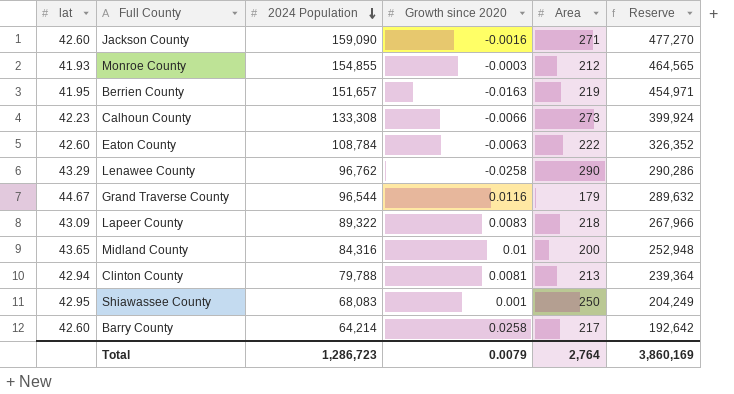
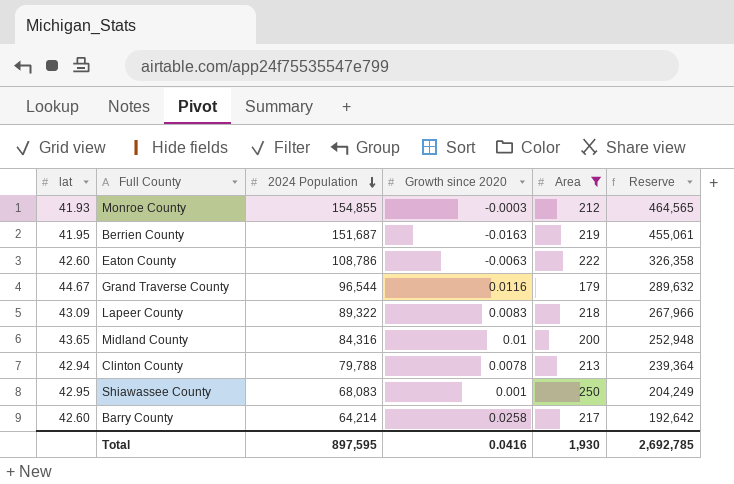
filter: none -> Area <= 250
Berrien County | 2024 Population: 151,657 -> 151,687
Berrien County | Reserve: 454,971 -> 455,061
Eaton County | 2024 Population: 108,784 -> 108,786
Eaton County | Reserve: 326,352 -> 326,358
Clinton County | Growth since 2020: 0.0081 -> 0.0078
Total | 2024 Population: 1,286,723 -> 897,595
Total | Growth since 2020: 0.0079 -> 0.0416
Total | Area: 2,764 -> 1,930
Total | Reserve: 3,860,169 -> 2,692,785

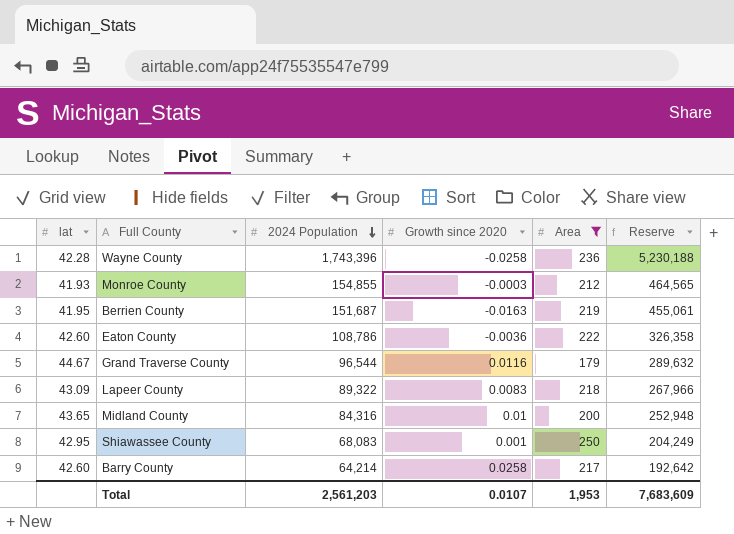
row Clinton County: 42.94 | 79,788 | 0.0078 | 213 | 239,364 -> none
row Wayne County: none -> 42.28 | 1,743,396 | -0.0258 | 236 | 5,230,188
Eaton County | Growth since 2020: -0.0063 -> -0.0036
Total | 2024 Population: 897,595 -> 2,561,203
Total | Growth since 2020: 0.0416 -> 0.0107
Total | Area: 1,930 -> 1,953
Total | Reserve: 2,692,785 -> 7,683,609

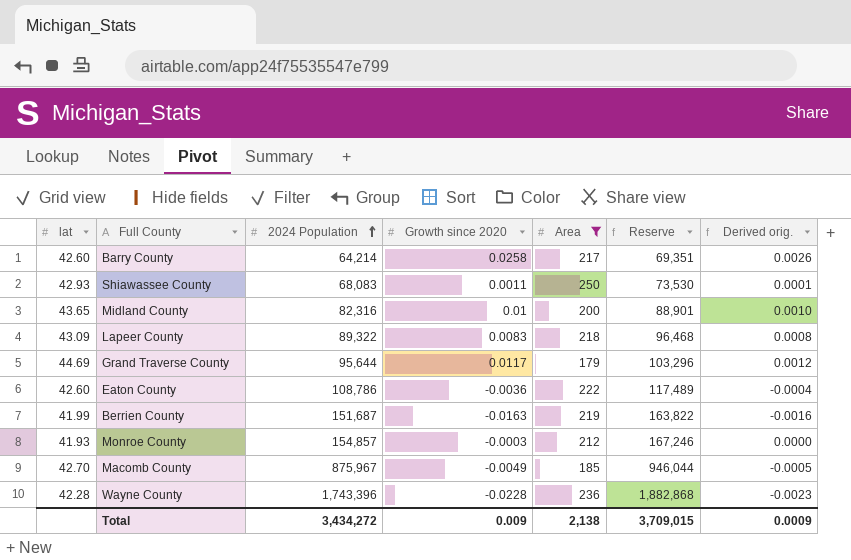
row order: 2024 Population descending -> 2024 Population ascending
column Reserve | formula: [2024 Population] * 3 -> [2024 Population] * 1.08
column Derived orig. | formula: none -> [Growth since 2020] * 0.1
Shiawassee County | lat: 42.95 -> 42.93
Shiawassee County | Growth since 2020: 0.001 -> 0.0011
Midland County | 2024 Population: 84,316 -> 82,316
Grand Traverse County | lat: 44.67 -> 44.69
Grand Traverse County | 2024 Population: 96,544 -> 95,644
Grand Traverse County | Growth since 2020: 0.0116 -> 0.0117
Berrien County | lat: 41.95 -> 41.99
Monroe County | 2024 Population: 154,855 -> 154,857
row Macomb County: none -> 42.70 | 875,967 | -0.0049 | 185 | 946,044 | -0.0005
Wayne County | Growth since 2020: -0.0258 -> -0.0228
Total | 2024 Population: 2,561,203 -> 3,434,272
Total | Growth since 2020: 0.0107 -> 0.009
Total | Area: 1,953 -> 2,138
Total | Reserve: 7,683,609 -> 3,709,015

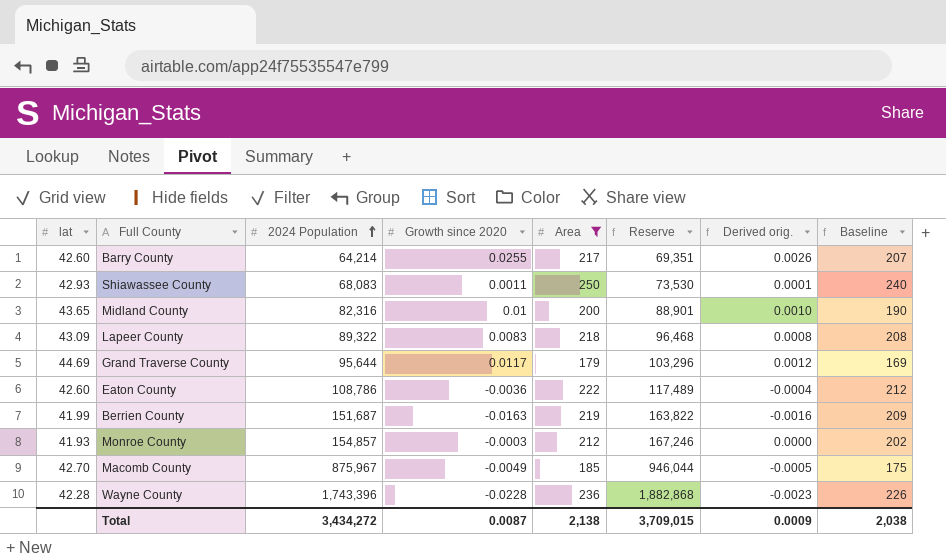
column Baseline | formula: none -> [Area] - 10
Barry County | Growth since 2020: 0.0258 -> 0.0255
Total | Growth since 2020: 0.009 -> 0.0087

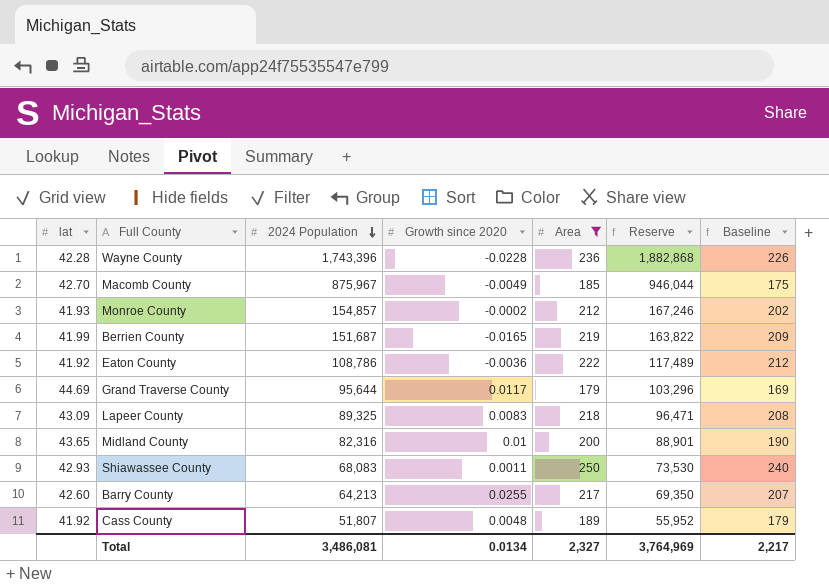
row order: 2024 Population ascending -> 2024 Population descending
column Derived orig. | formula: [Growth since 2020] * 0.1 -> none
Monroe County | Growth since 2020: -0.0003 -> -0.0002
Berrien County | Growth since 2020: -0.0163 -> -0.0165
Eaton County | lat: 42.60 -> 41.92
Lapeer County | 2024 Population: 89,322 -> 89,325
Lapeer County | Reserve: 96,468 -> 96,471
Barry County | 2024 Population: 64,214 -> 64,213
Barry County | Reserve: 69,351 -> 69,350
row Cass County: none -> 41.92 | 51,807 | 0.0048 | 189 | 55,952 | 179
Total | 2024 Population: 3,434,272 -> 3,486,081
Total | Growth since 2020: 0.0087 -> 0.0134
Total | Area: 2,138 -> 2,327
Total | Reserve: 3,709,015 -> 3,764,969
Total | Baseline: 2,038 -> 2,217

